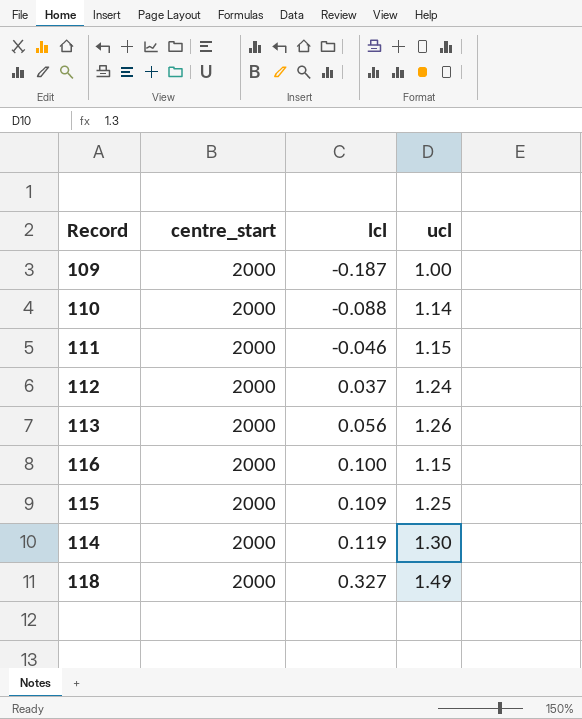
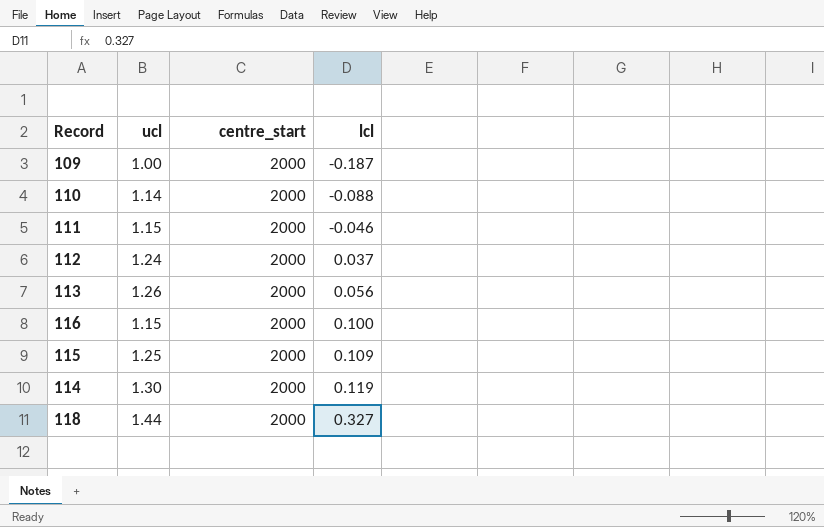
column ucl | position: 4 -> 2
118 | ucl: 1.49 -> 1.44

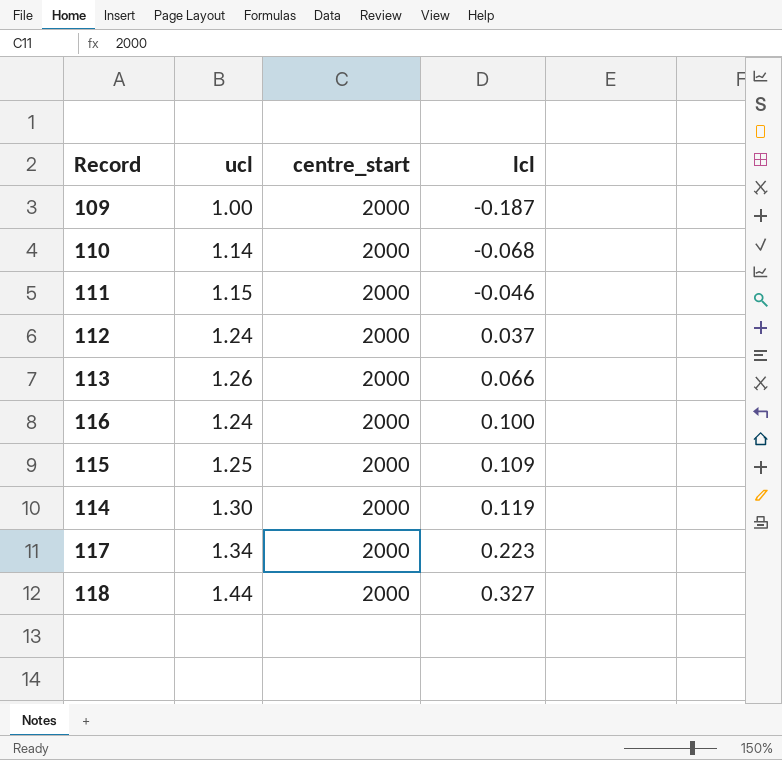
110 | lcl: -0.088 -> -0.068
113 | lcl: 0.056 -> 0.066
116 | ucl: 1.15 -> 1.24
row 117: none -> 1.34 | 2000 | 0.223

